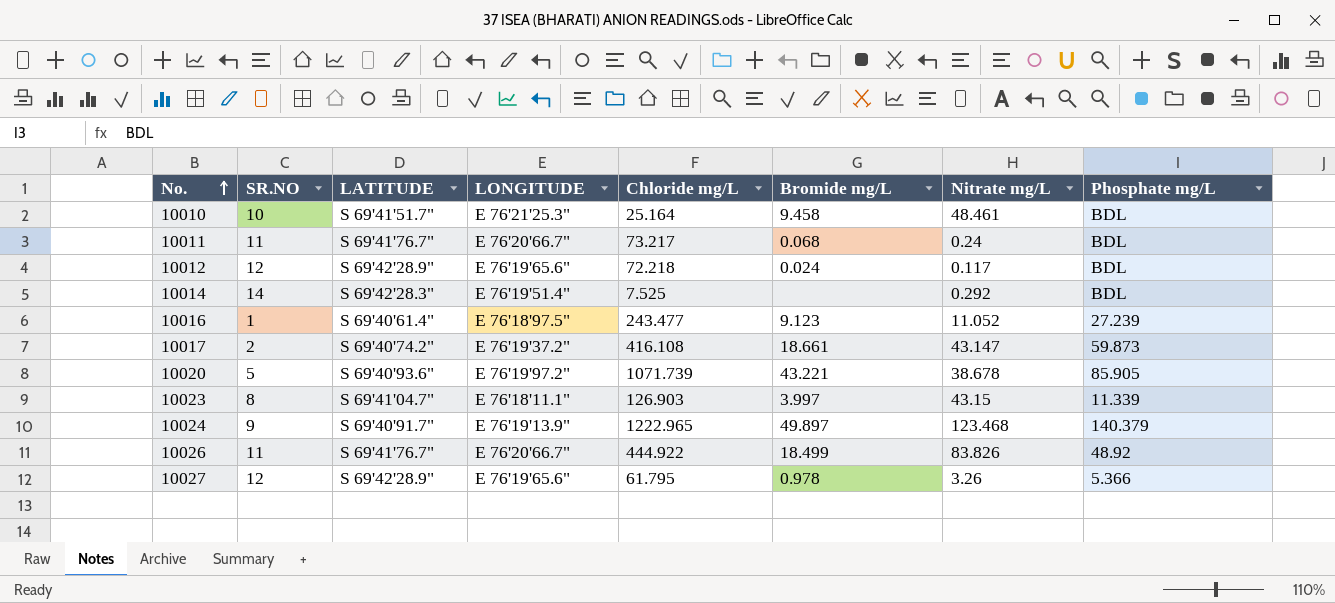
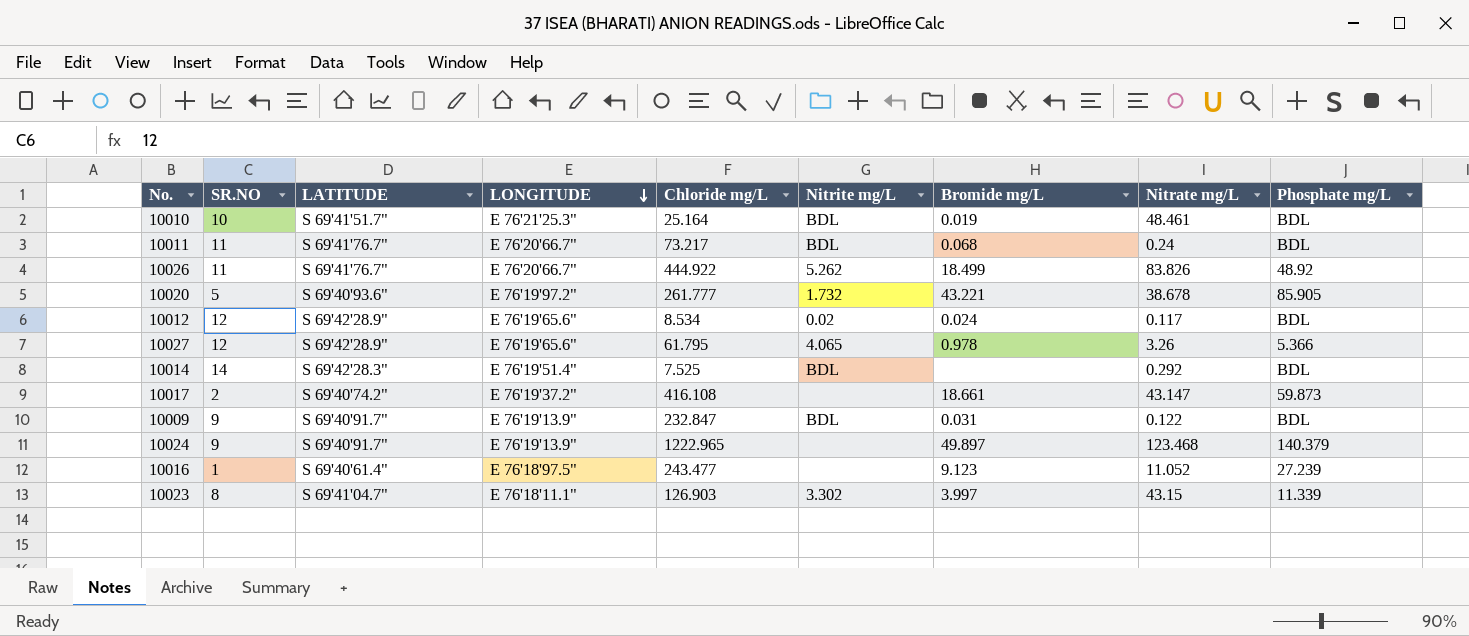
row order: No. ascending -> LONGITUDE descending
column Nitrite mg/L | position: none -> 6
10010 | Bromide mg/L: 9.458 -> 0.019
10020 | Chloride mg/L: 1071.739 -> 261.777
10012 | Chloride mg/L: 72.218 -> 8.534
row 10009: none -> 9 | S 69'40'91.7" | E 76'19'13.9" | 232.847 | BDL | 0.031 | 0.122 | BDL

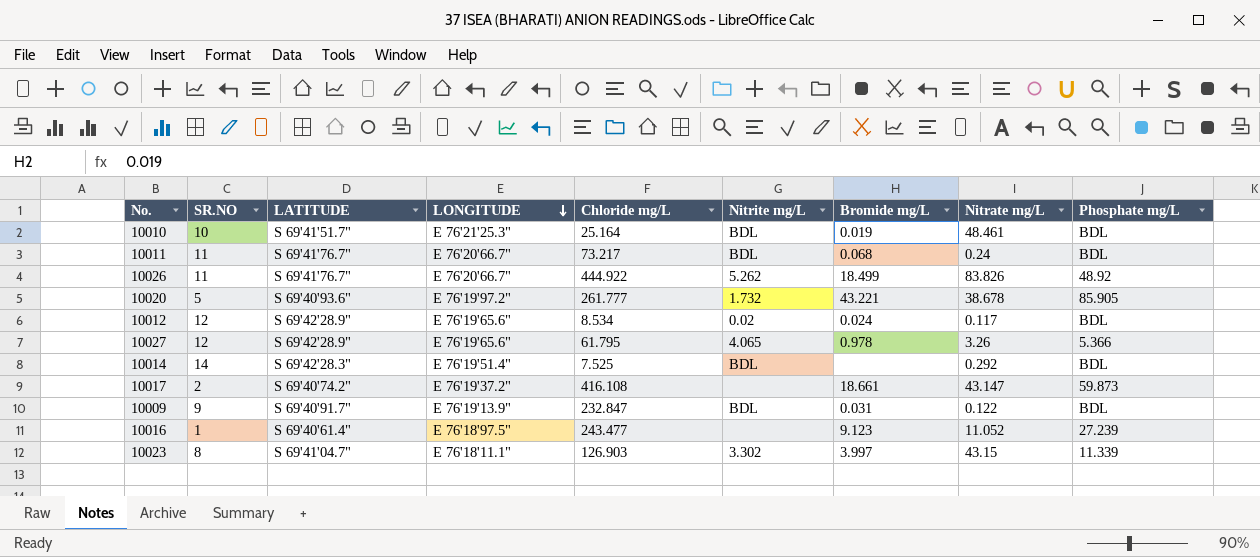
row 10024: 9 | S 69'40'91.7" | E 76'19'13.9" | 1222.965 | none | 49.897 | 123.468 | 140.379 -> none

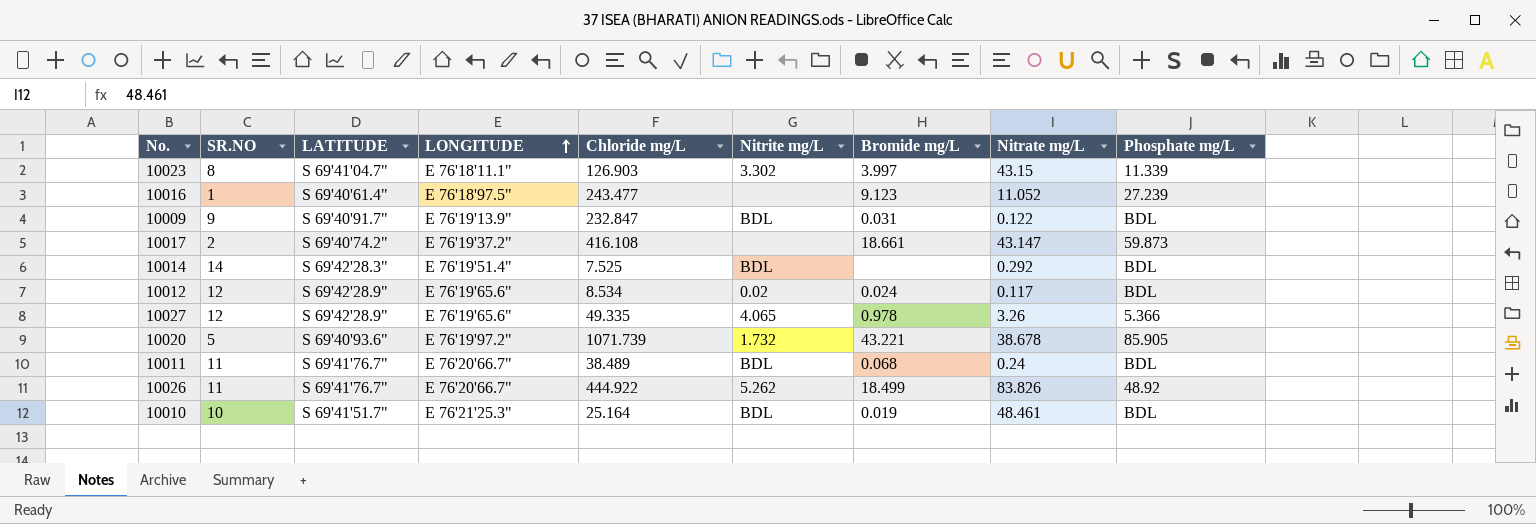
row order: LONGITUDE descending -> LONGITUDE ascending
10027 | Chloride mg/L: 61.795 -> 49.335
10020 | Chloride mg/L: 261.777 -> 1071.739
10011 | Chloride mg/L: 73.217 -> 38.489

